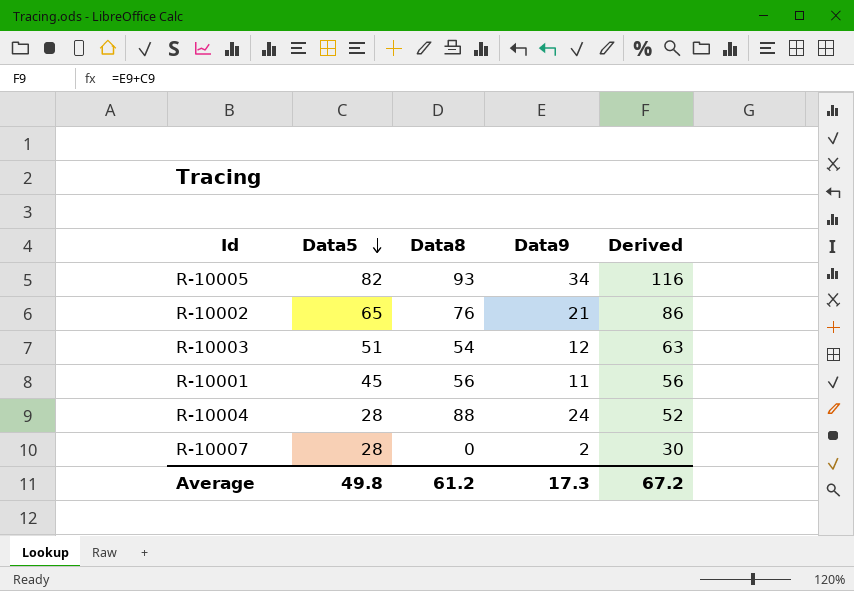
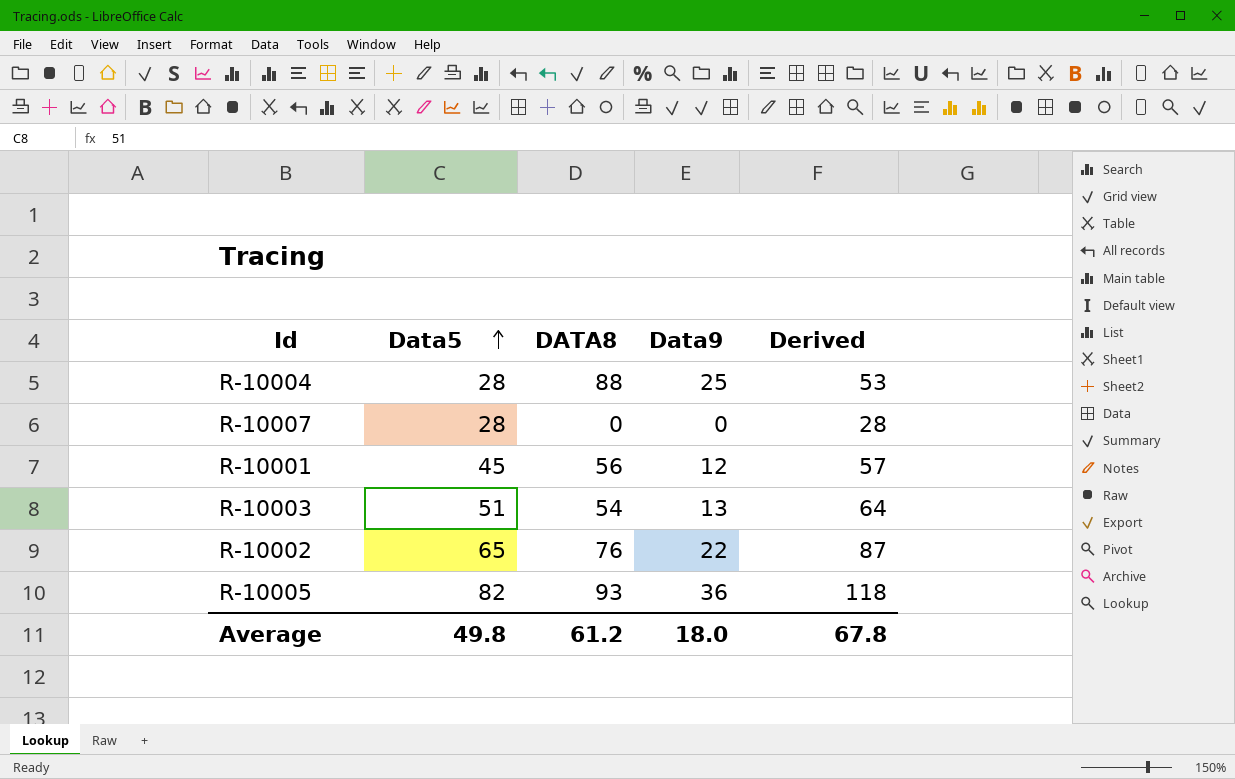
row order: Data5 descending -> Data5 ascending
column name: Data8 -> DATA8
R-10004 | Data9: 24 -> 25
R-10004 | Derived: 52 -> 53
R-10007 | Data9: 2 -> 0
R-10007 | Derived: 30 -> 28
R-10001 | Data9: 11 -> 12
R-10001 | Derived: 56 -> 57
R-10003 | Data9: 12 -> 13
R-10003 | Derived: 63 -> 64
R-10002 | Data9: 21 -> 22
R-10002 | Derived: 86 -> 87
R-10005 | Data9: 34 -> 36
R-10005 | Derived: 116 -> 118
Average | Data9: 17.3 -> 18.0
Average | Derived: 67.2 -> 67.8

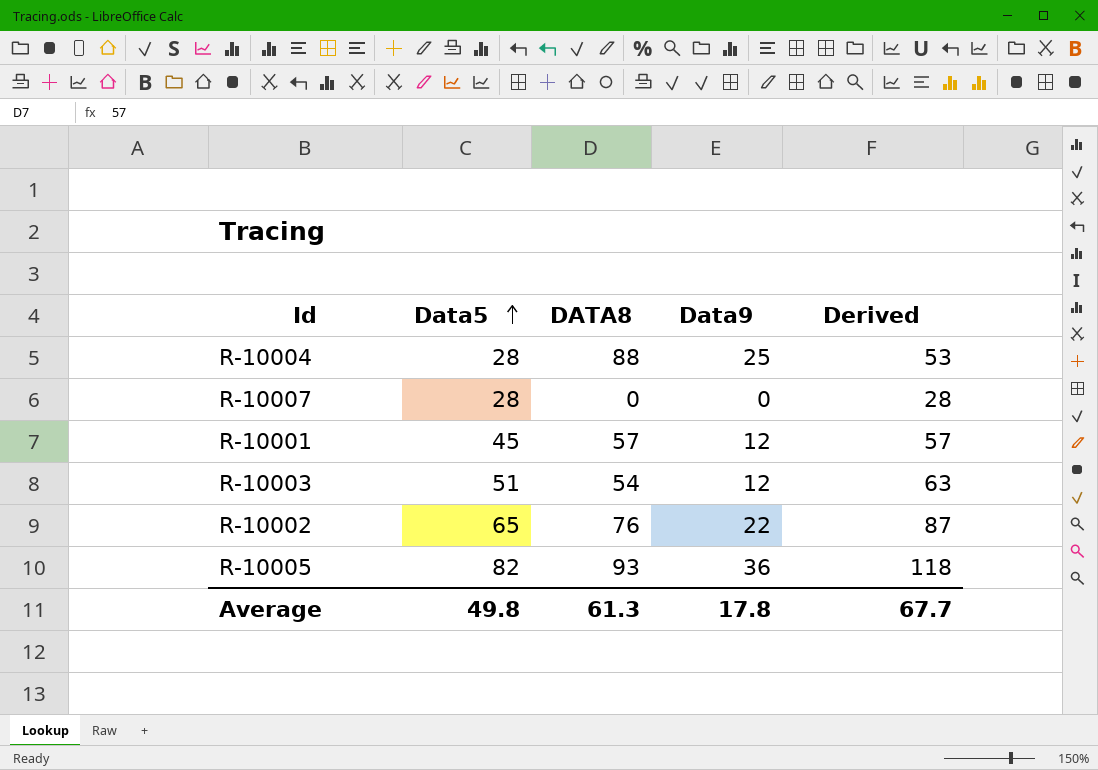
R-10001 | DATA8: 56 -> 57
R-10003 | Data9: 13 -> 12
R-10003 | Derived: 64 -> 63
Average | DATA8: 61.2 -> 61.3
Average | Data9: 18.0 -> 17.8
Average | Derived: 67.8 -> 67.7

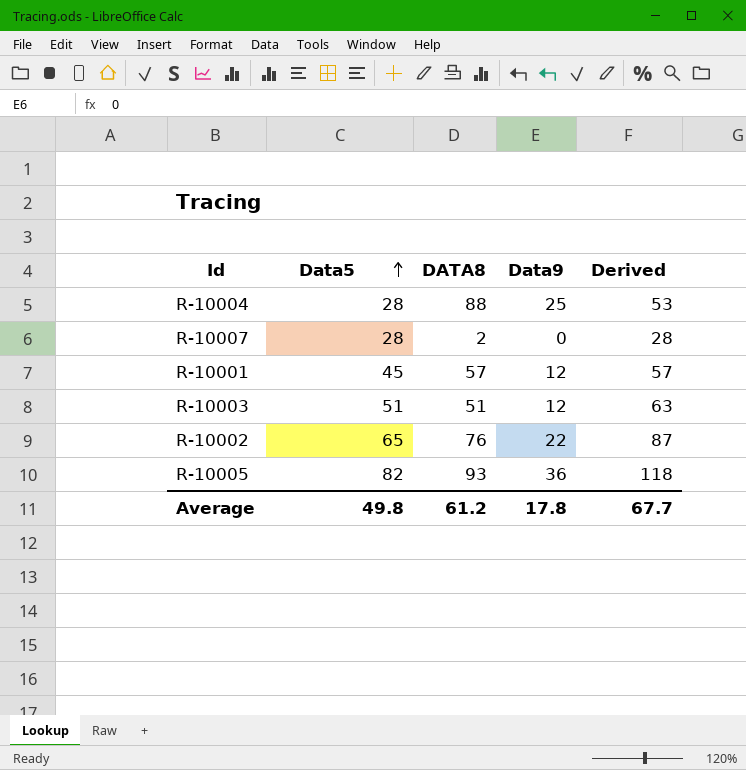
R-10007 | DATA8: 0 -> 2
R-10003 | DATA8: 54 -> 51
Average | DATA8: 61.3 -> 61.2

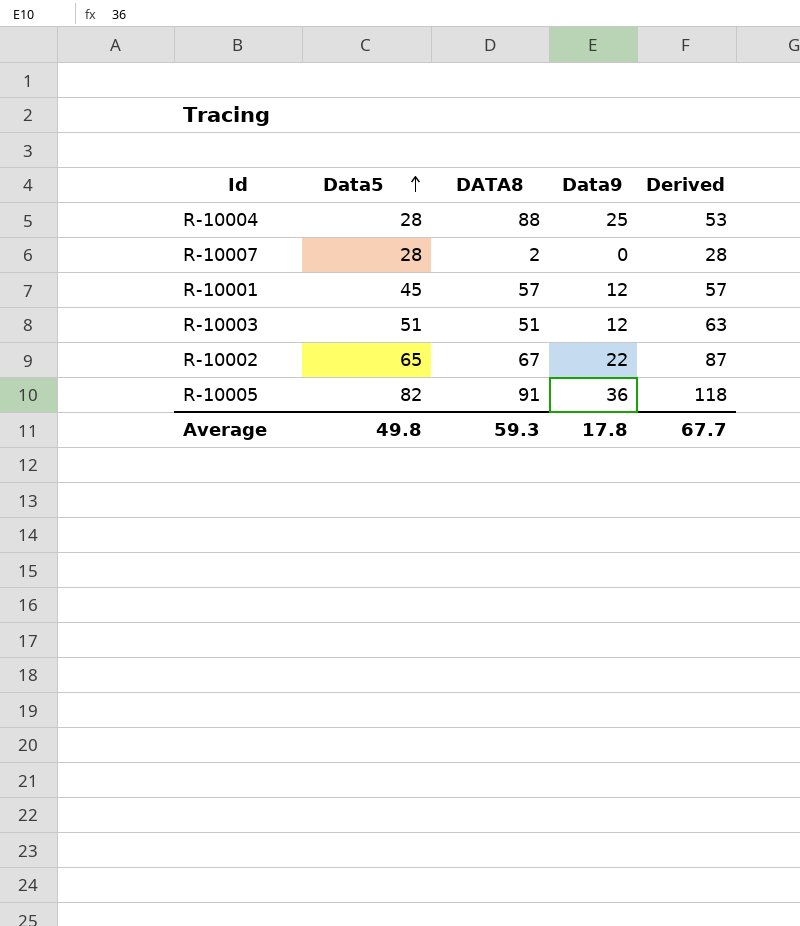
R-10002 | DATA8: 76 -> 67
R-10005 | DATA8: 93 -> 91
Average | DATA8: 61.2 -> 59.3

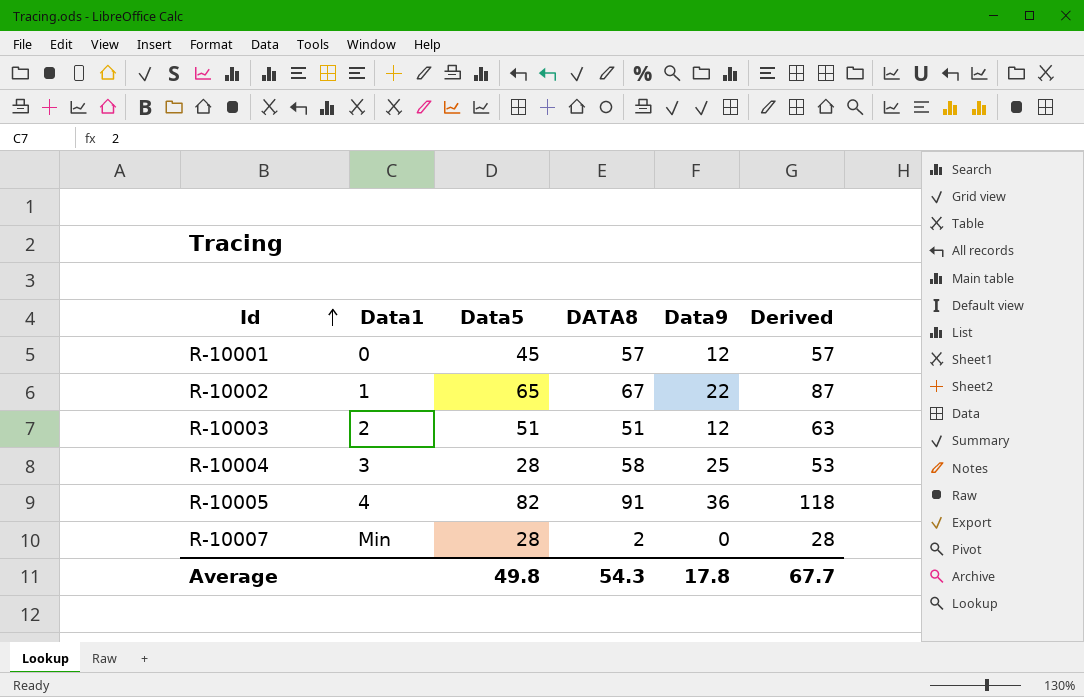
row order: Data5 ascending -> Id ascending
column Data1 | position: none -> 2
R-10004 | DATA8: 88 -> 58
Average | DATA8: 59.3 -> 54.3

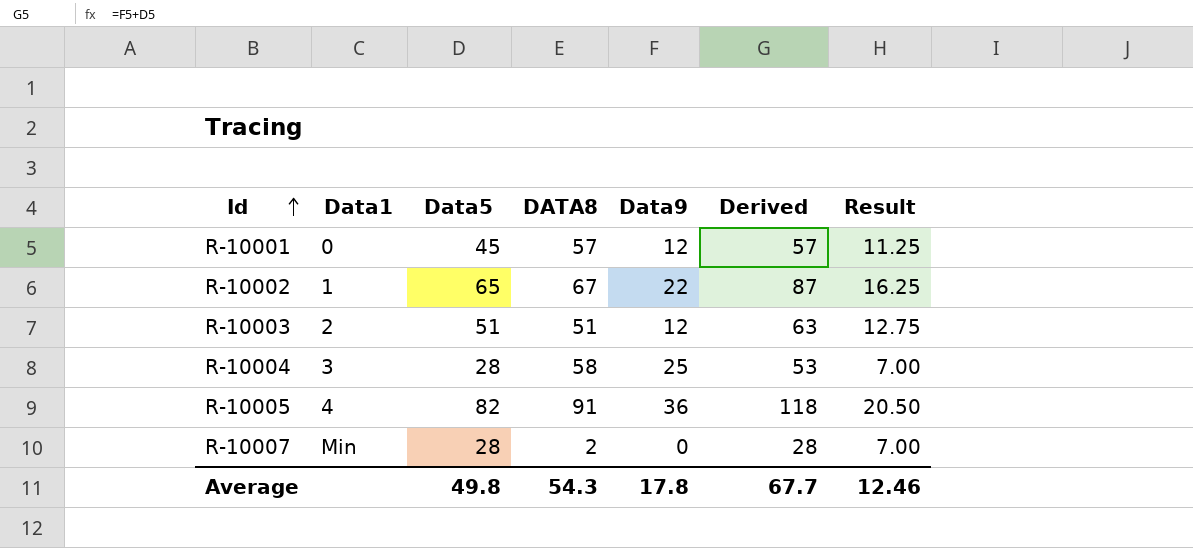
column Result | formula: none -> [Data5] * 0.25

